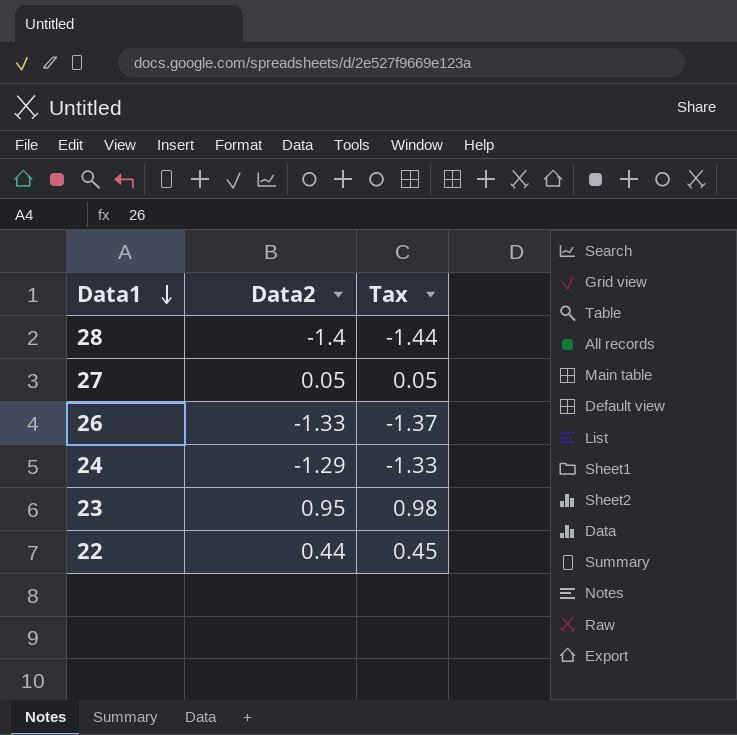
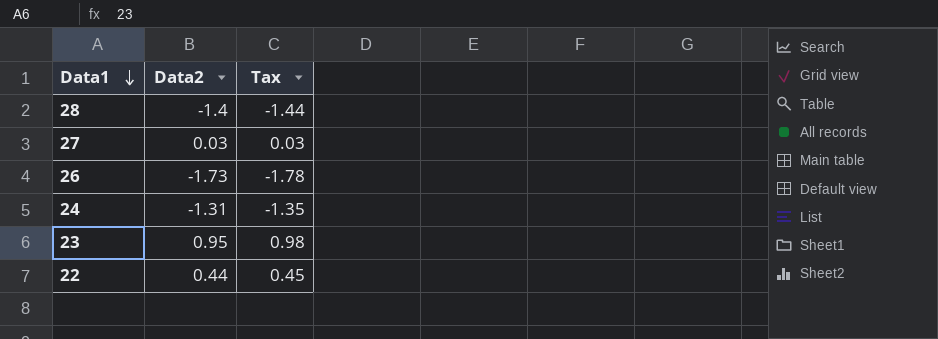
27 | Data2: 0.05 -> 0.03
27 | Tax: 0.05 -> 0.03
26 | Data2: -1.33 -> -1.73
26 | Tax: -1.37 -> -1.78
24 | Data2: -1.29 -> -1.31
24 | Tax: -1.33 -> -1.35

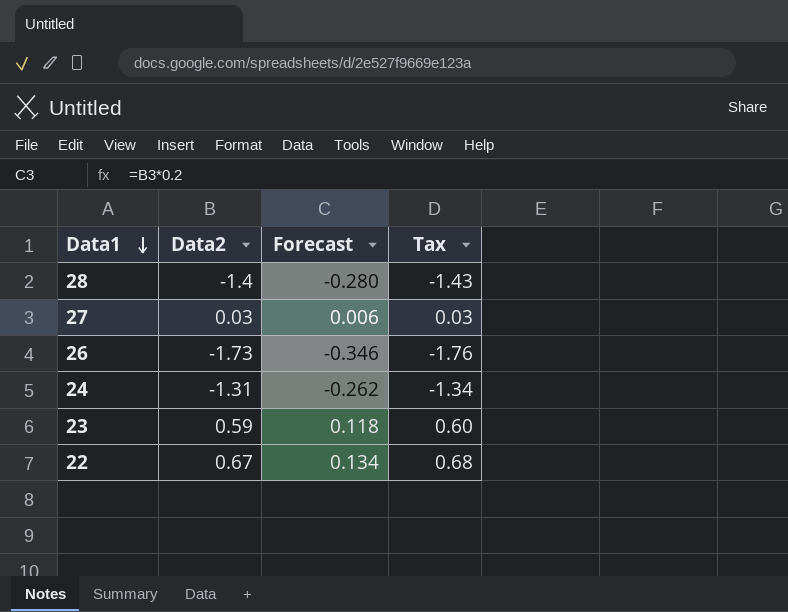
column Forecast | formula: none -> [Data2] * 0.2
column Tax | formula: [Data2] * 1.03 -> [Data2] * 1.02
23 | Data2: 0.95 -> 0.59
22 | Data2: 0.44 -> 0.67

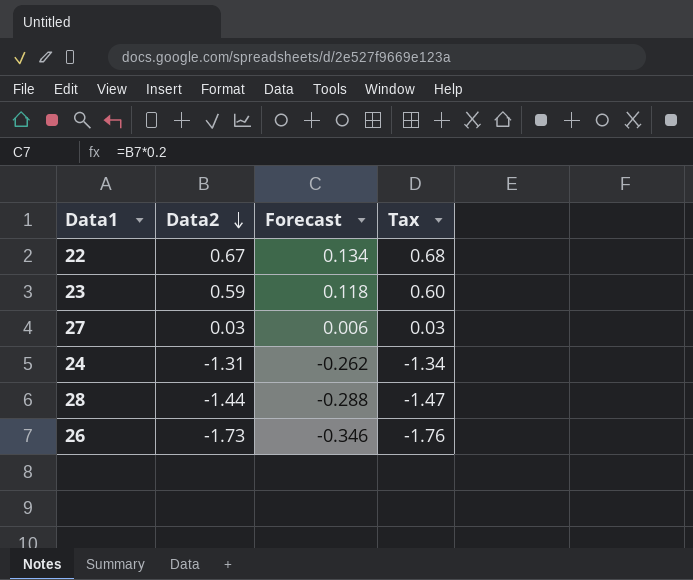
row order: Data1 descending -> Data2 descending
28 | Data2: -1.4 -> -1.44
28 | Forecast: -0.280 -> -0.288
28 | Tax: -1.43 -> -1.47

